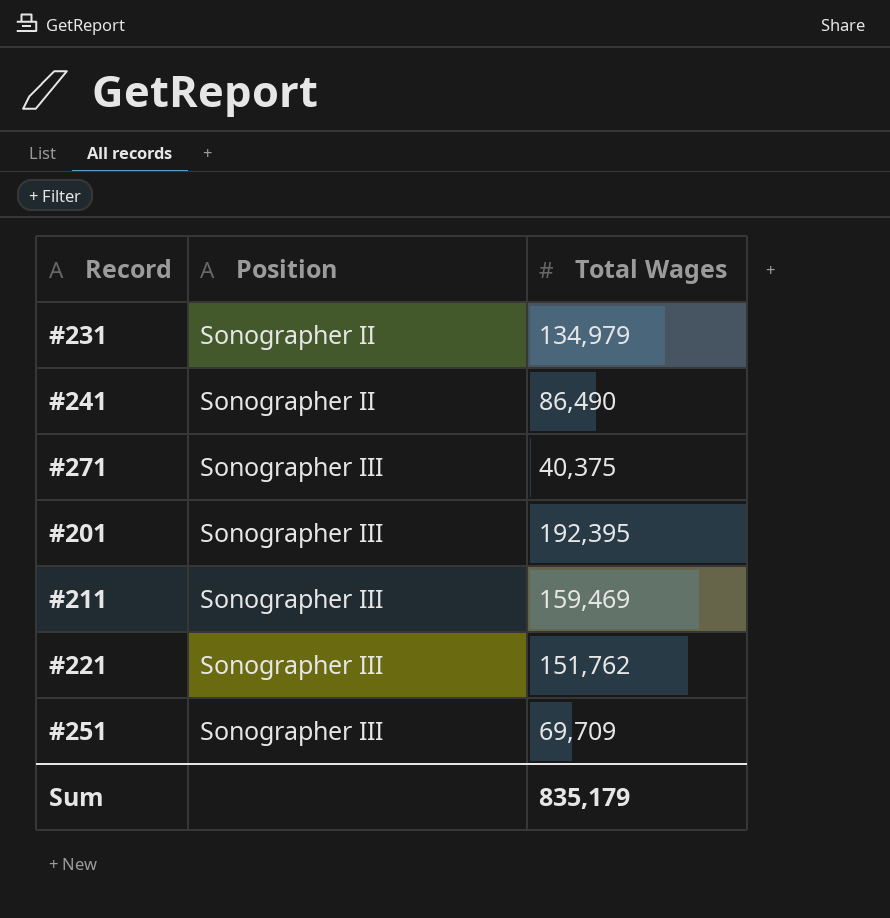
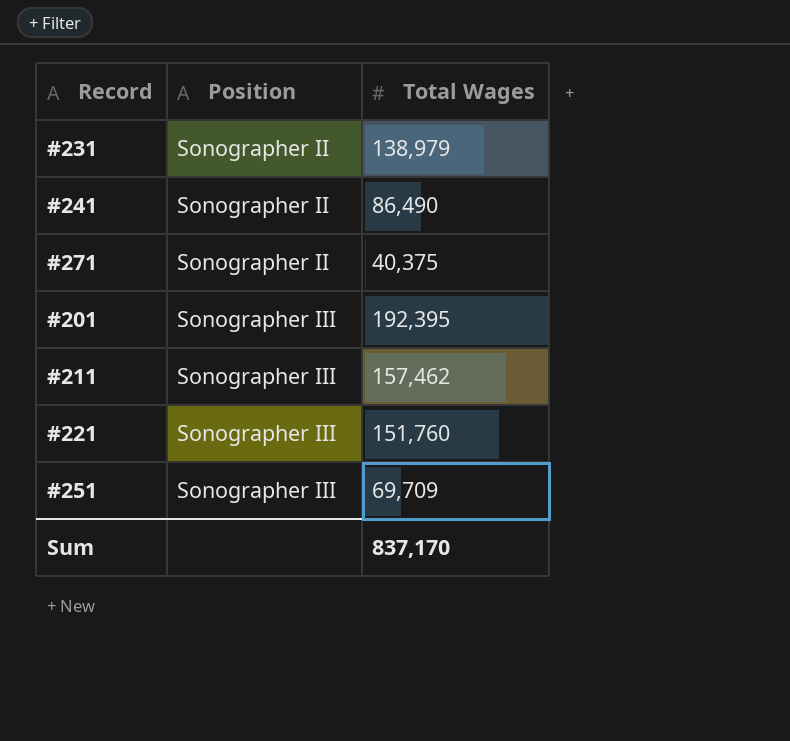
#231 | Total Wages: 134,979 -> 138,979
#271 | Position: Sonographer III -> Sonographer II
#211 | Total Wages: 159,469 -> 157,462
#221 | Total Wages: 151,762 -> 151,760
Sum | Total Wages: 835,179 -> 837,170

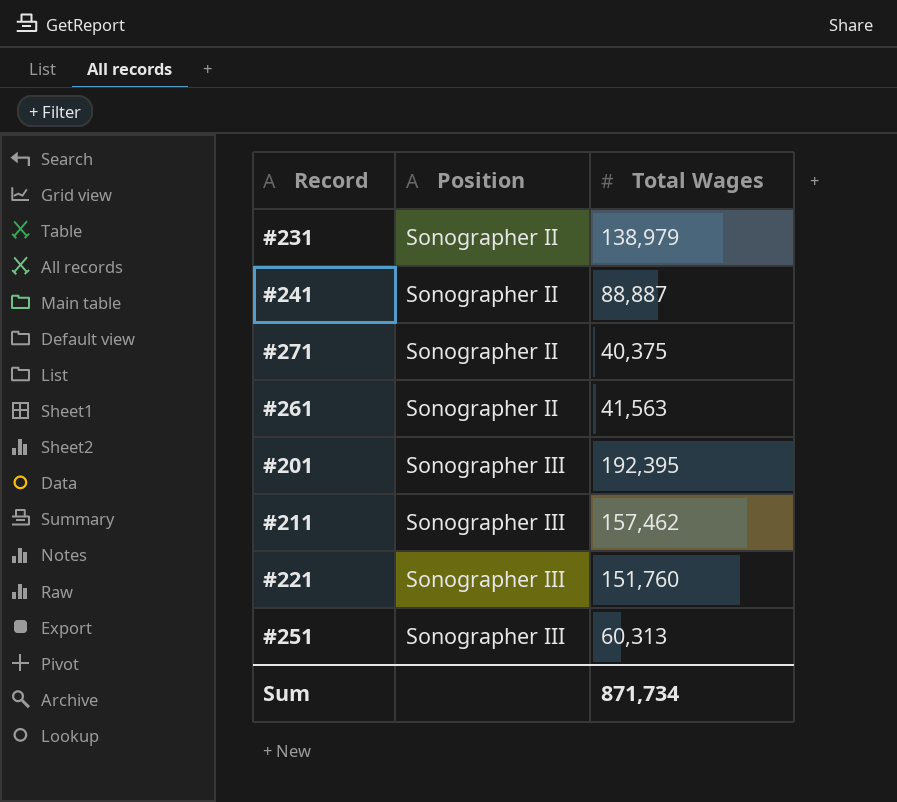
#241 | Total Wages: 86,490 -> 88,887
row #261: none -> Sonographer II | 41,563
#251 | Total Wages: 69,709 -> 60,313
Sum | Total Wages: 837,170 -> 871,734

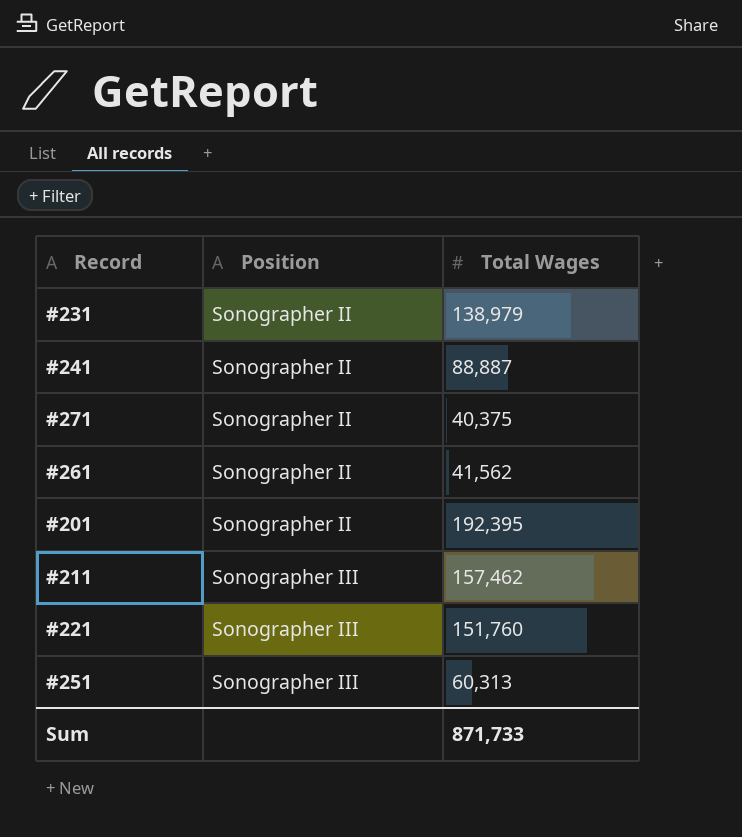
#261 | Total Wages: 41,563 -> 41,562
#201 | Position: Sonographer III -> Sonographer II
Sum | Total Wages: 871,734 -> 871,733

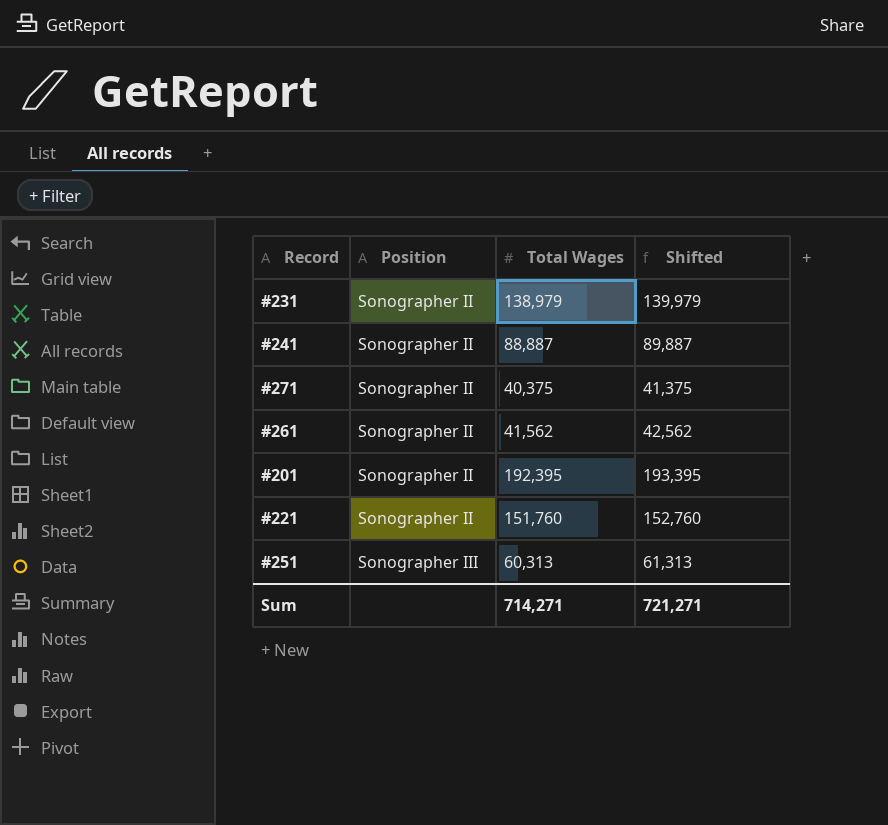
column Shifted | formula: none -> [Total Wages] + 1000
row #211: Sonographer III | 157,462 -> none
#221 | Position: Sonographer III -> Sonographer II
Sum | Total Wages: 871,733 -> 714,271

